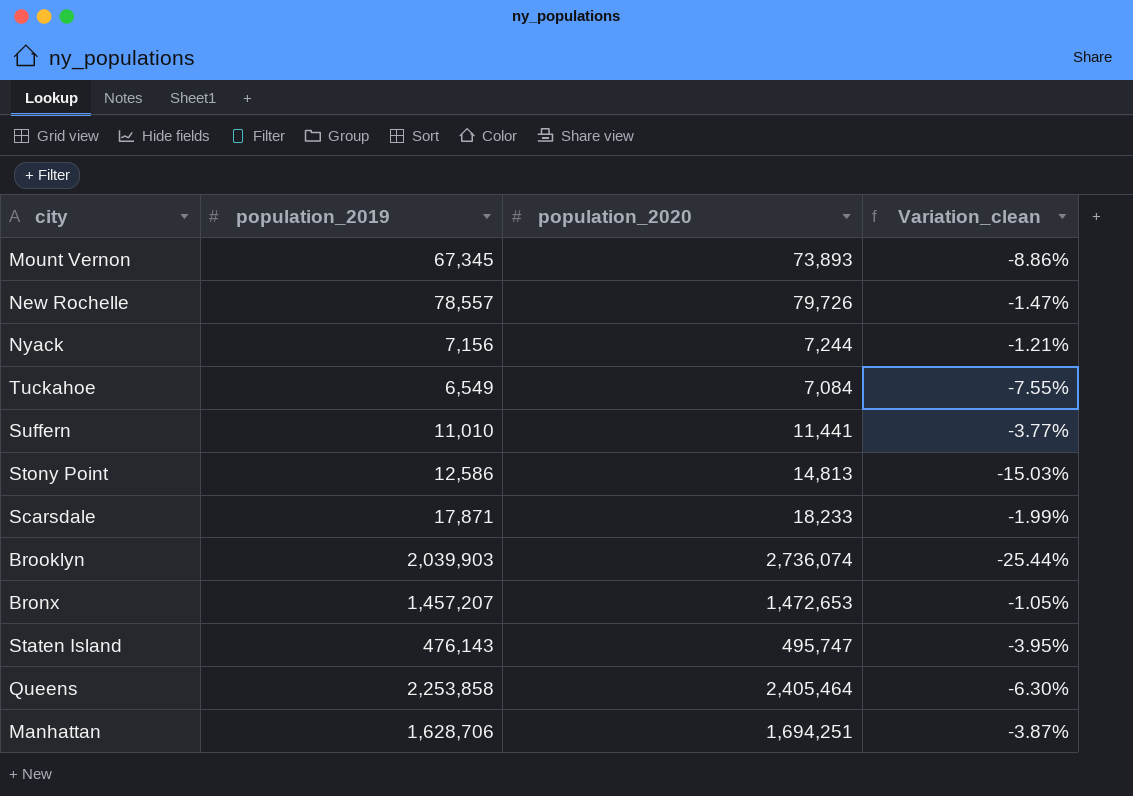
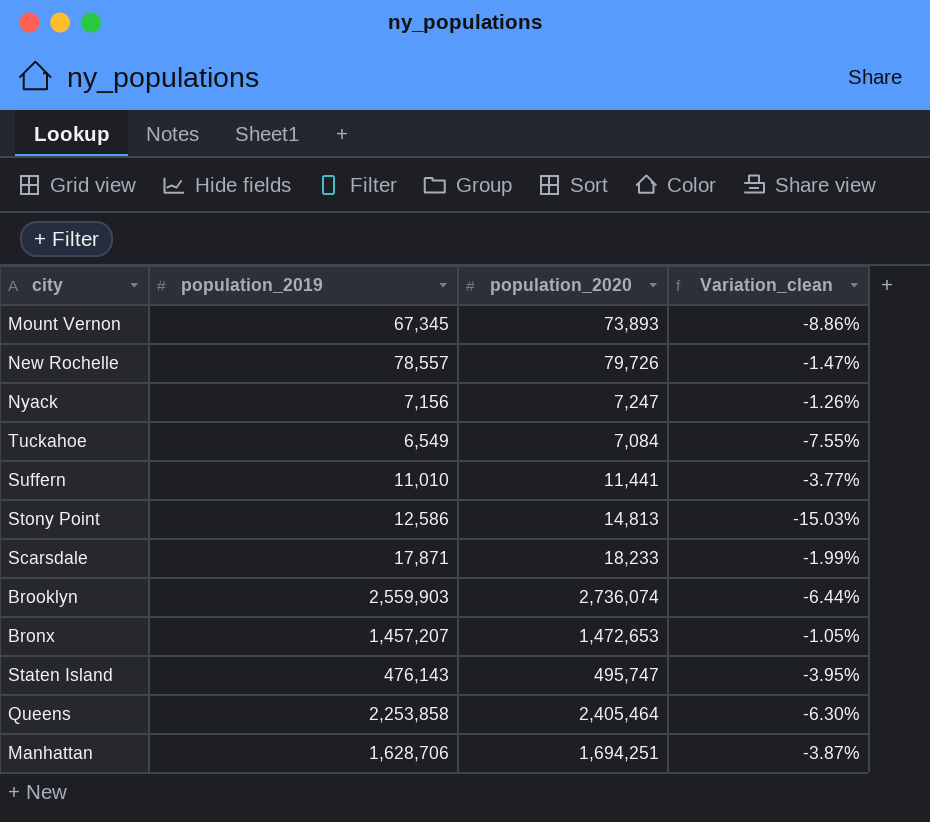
Nyack | population_2020: 7,244 -> 7,247
Nyack | Variation_clean: -1.21% -> -1.26%
Brooklyn | population_2019: 2,039,903 -> 2,559,903
Brooklyn | Variation_clean: -25.44% -> -6.44%

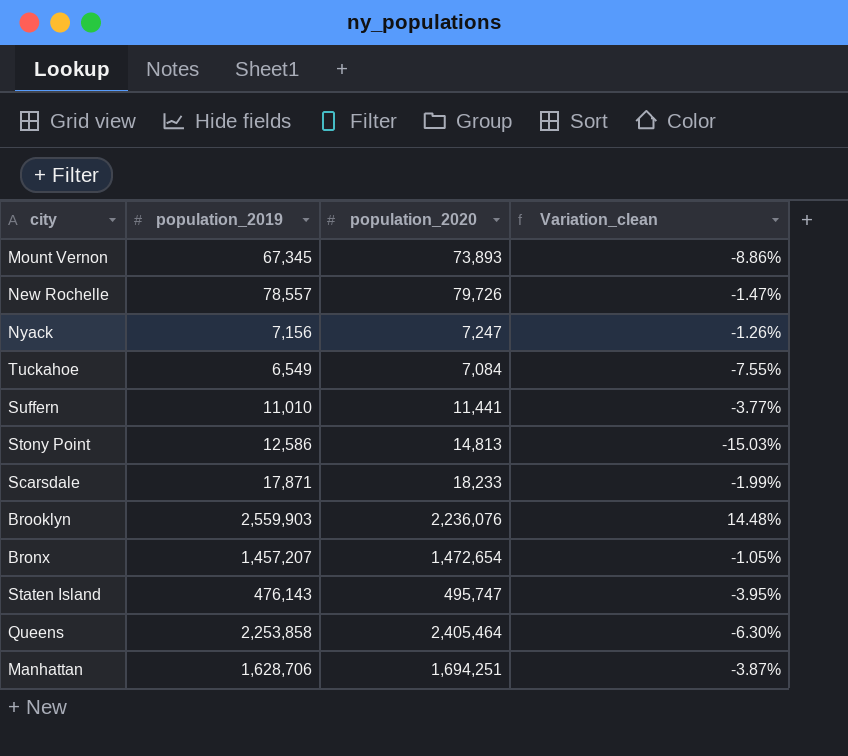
Brooklyn | population_2020: 2,736,074 -> 2,236,076
Brooklyn | Variation_clean: -6.44% -> 14.48%
Bronx | population_2020: 1,472,653 -> 1,472,654

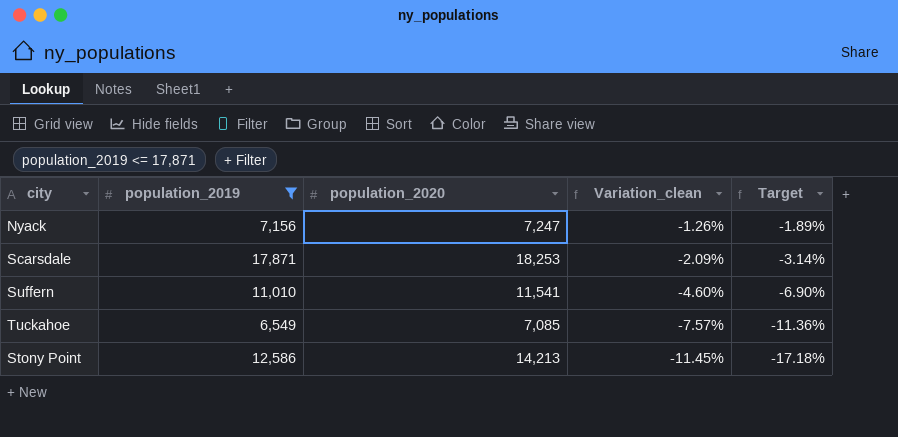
filter: none -> population_2019 <= 17,871
row order: none -> Variation_clean descending
column Target | formula: none -> [Variation_clean] * 1.5
Scarsdale | population_2020: 18,233 -> 18,253
Scarsdale | Variation_clean: -1.99% -> -2.09%
Suffern | population_2020: 11,441 -> 11,541
Suffern | Variation_clean: -3.77% -> -4.60%
Tuckahoe | population_2020: 7,084 -> 7,085
Tuckahoe | Variation_clean: -7.55% -> -7.57%
Stony Point | population_2020: 14,813 -> 14,213
Stony Point | Variation_clean: -15.03% -> -11.45%

